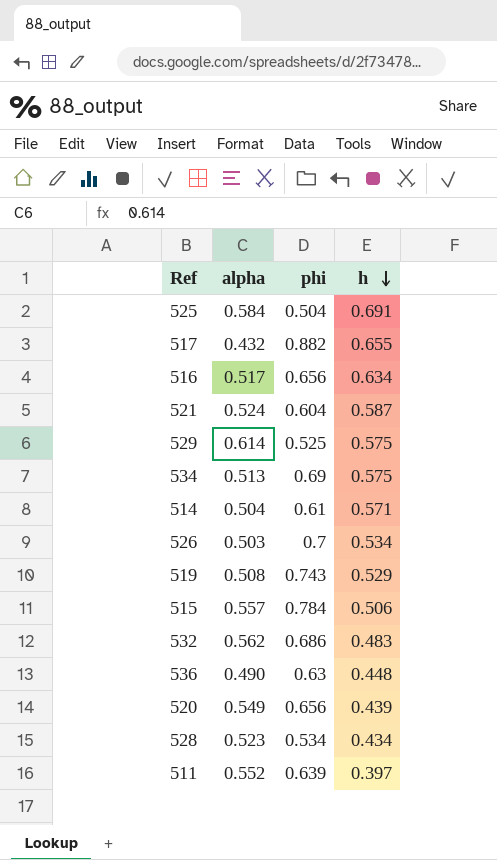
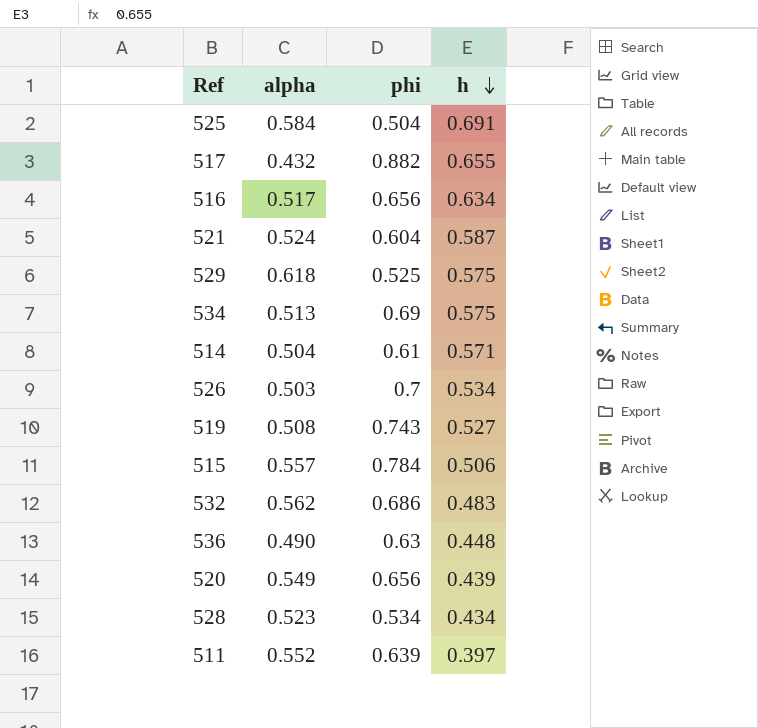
529 | alpha: 0.614 -> 0.618
519 | h: 0.529 -> 0.527

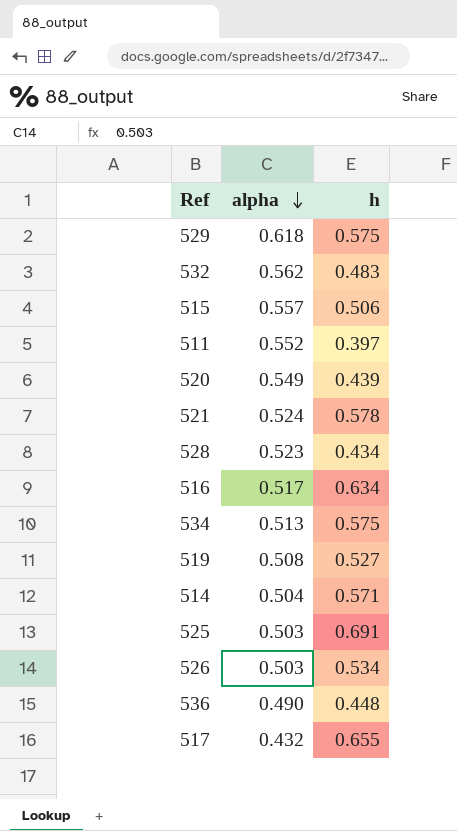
row order: h descending -> alpha descending
column phi | position: 3 -> none
521 | h: 0.587 -> 0.578
525 | alpha: 0.584 -> 0.503

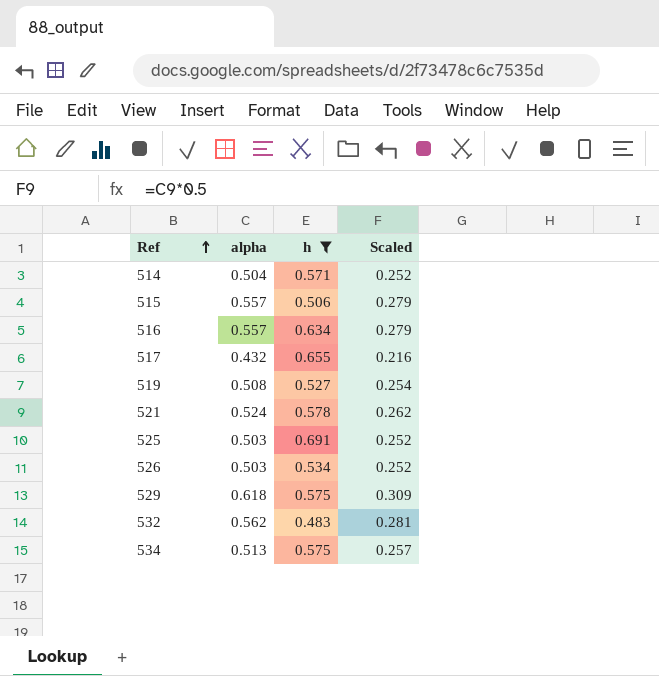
filter: none -> h >= 0.483
row order: alpha descending -> Ref ascending
column Scaled | formula: none -> [alpha] * 0.5
516 | alpha: 0.517 -> 0.557

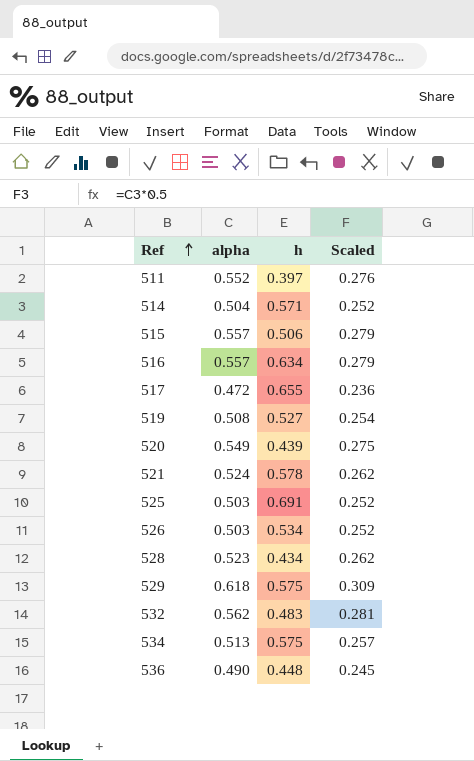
filter: h >= 0.483 -> none
517 | alpha: 0.432 -> 0.472
517 | Scaled: 0.216 -> 0.236

